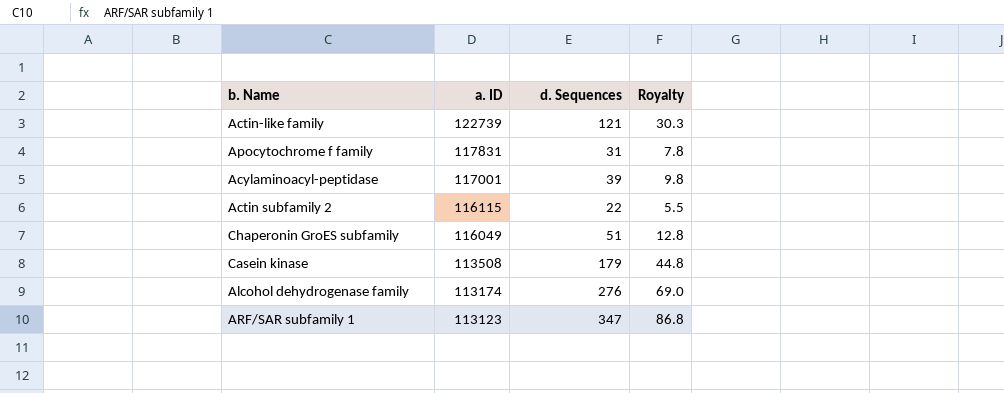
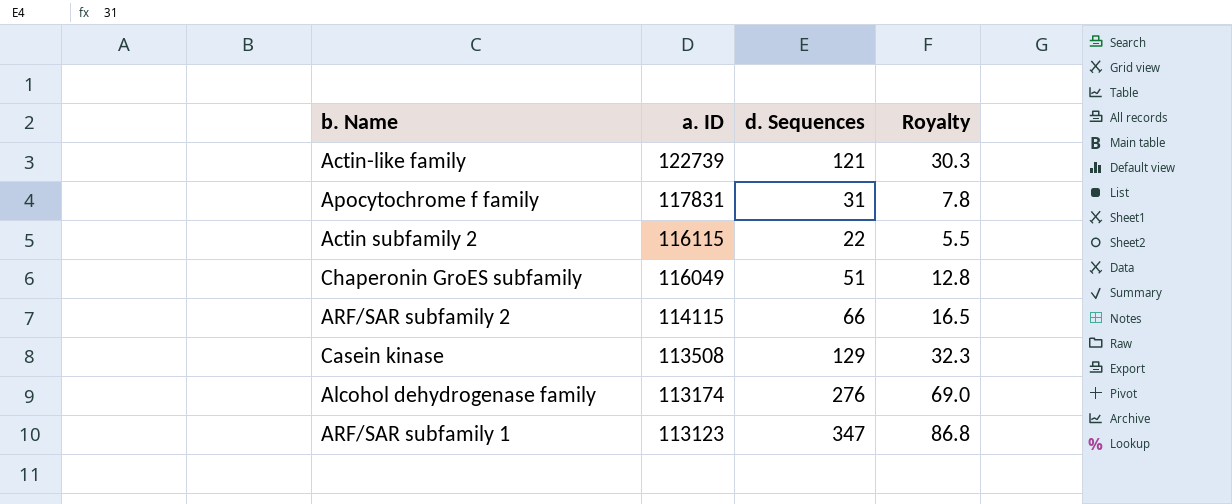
row Acylaminoacyl-peptidase: 117001 | 39 | 9.8 -> none
row ARF/SAR subfamily 2: none -> 114115 | 66 | 16.5
Casein kinase | d. Sequences: 179 -> 129
Casein kinase | Royalty: 44.8 -> 32.3

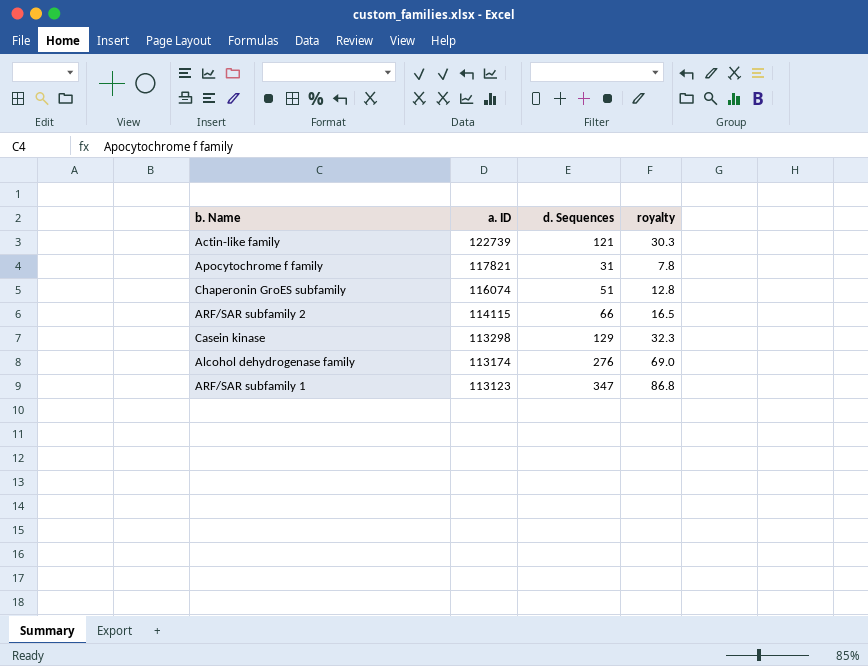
column name: Royalty -> royalty
row Actin subfamily 2: 116115 | 22 | 5.5 -> none
Apocytochrome f family | a. ID: 117831 -> 117821
Chaperonin GroES subfamily | a. ID: 116049 -> 116074
Casein kinase | a. ID: 113508 -> 113298

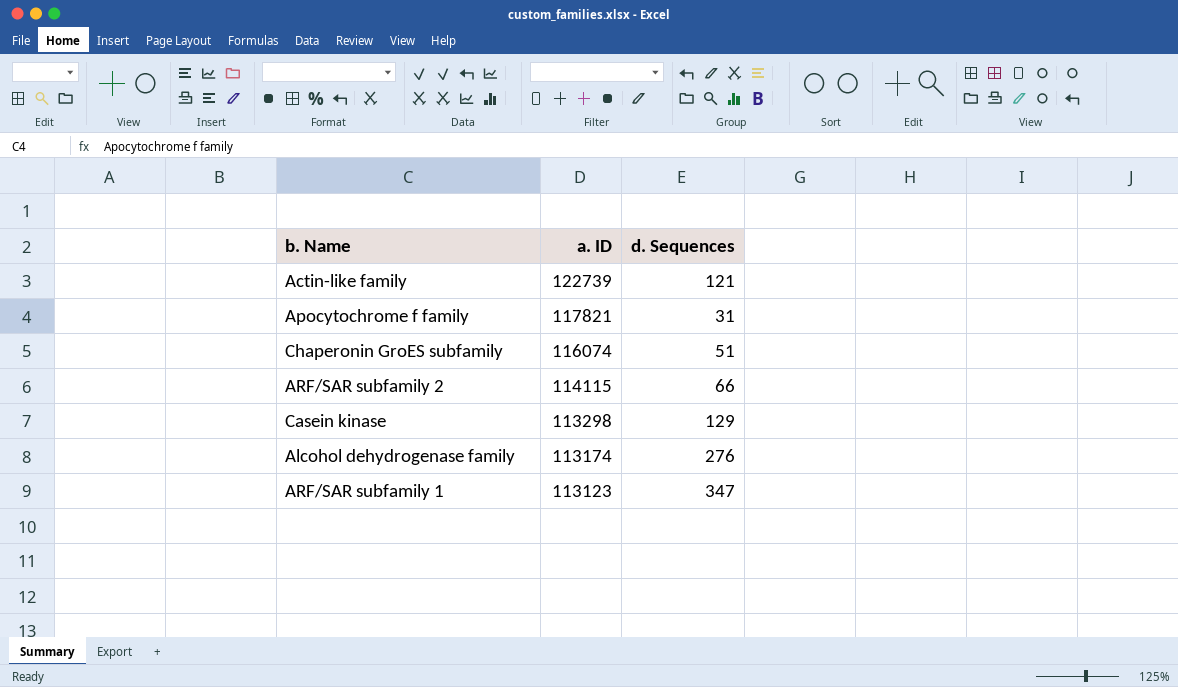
column royalty | formula: [d. Sequences] * 0.25 -> none

